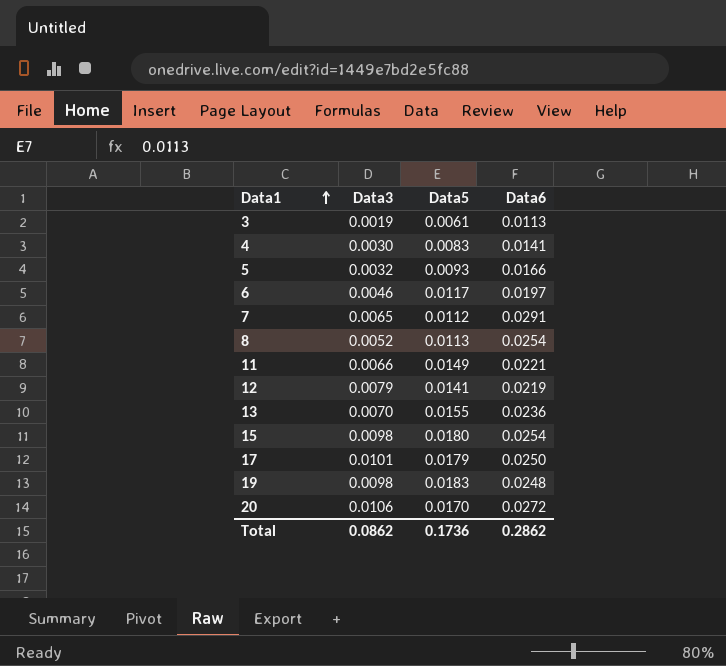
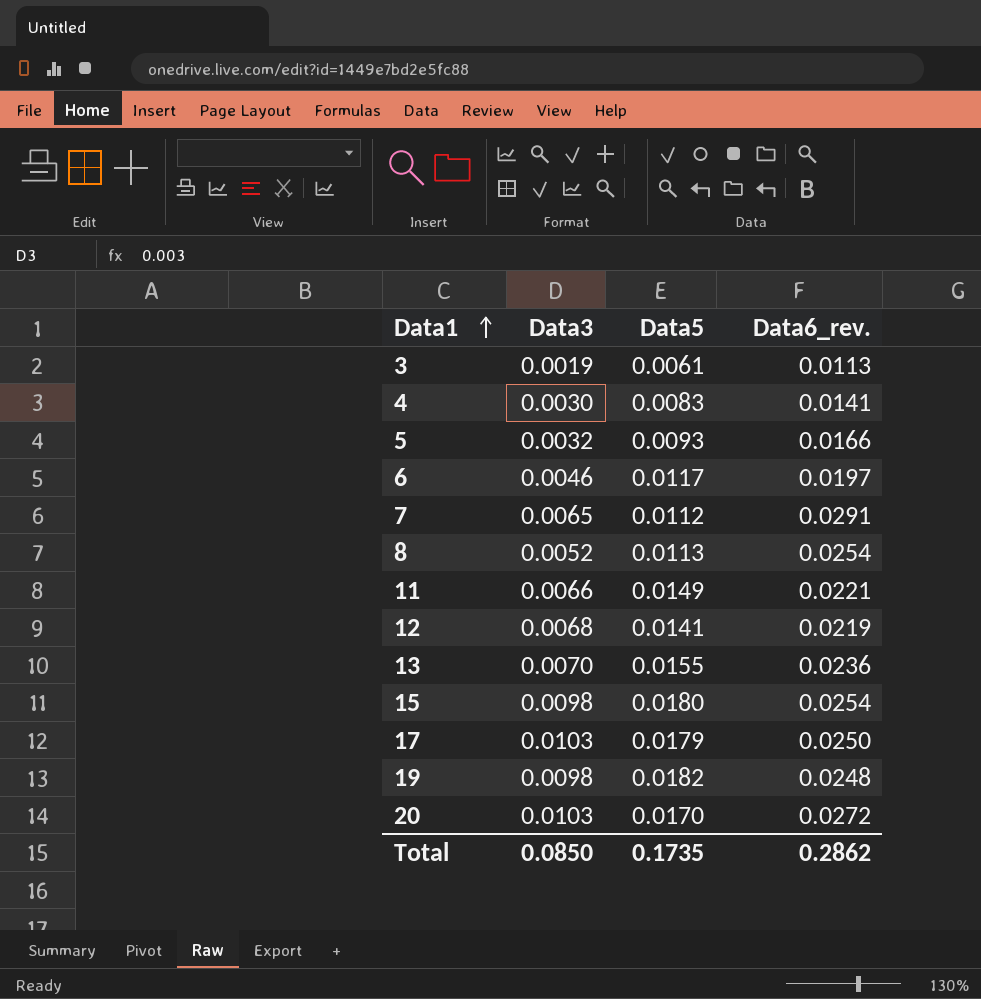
column name: Data6 -> Data6_rev.
12 | Data3: 0.0079 -> 0.0068
17 | Data3: 0.0101 -> 0.0103
19 | Data5: 0.0183 -> 0.0182
20 | Data3: 0.0106 -> 0.0103
Total | Data3: 0.0862 -> 0.0850
Total | Data5: 0.1736 -> 0.1735

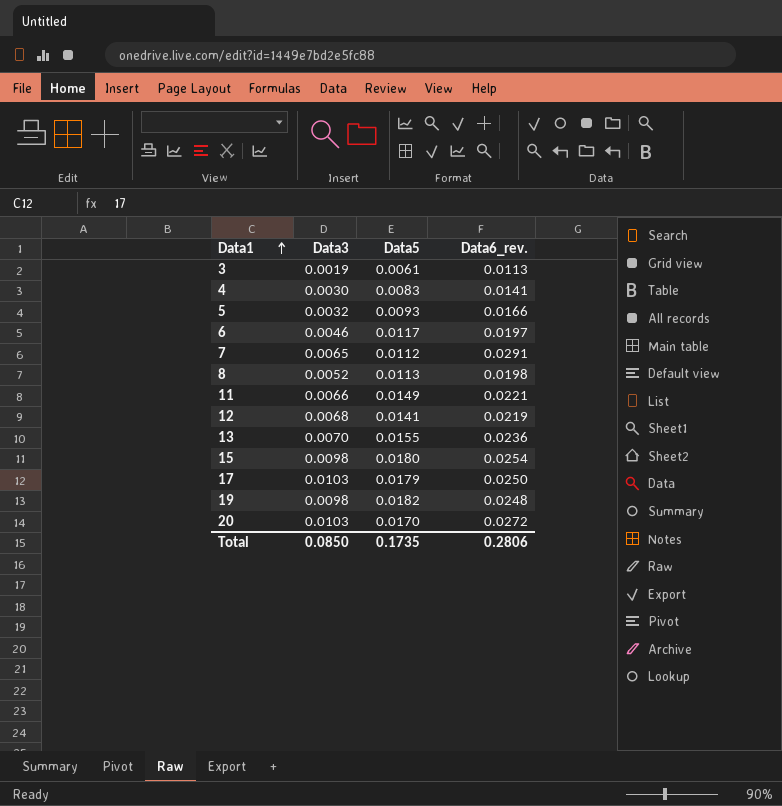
8 | Data6_rev.: 0.0254 -> 0.0198
Total | Data6_rev.: 0.2862 -> 0.2806

